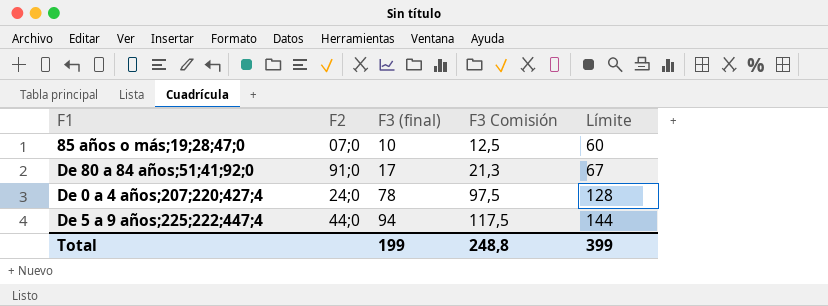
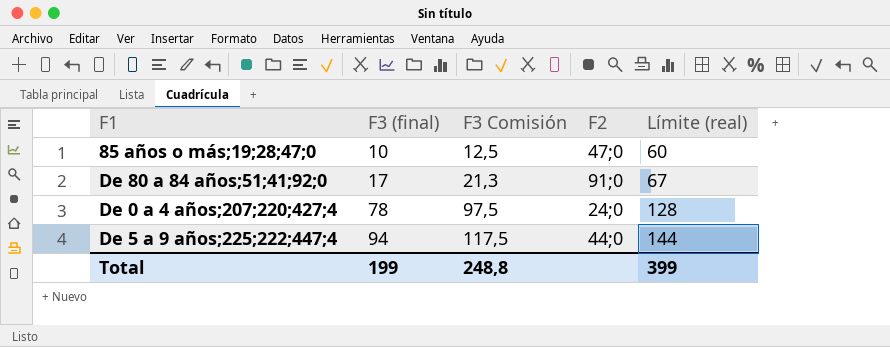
column F2 | position: 2 -> 4
column name: Límite -> Límite (real)
85 años o más;19;28;47;0 | F2: 07;0 -> 47;0

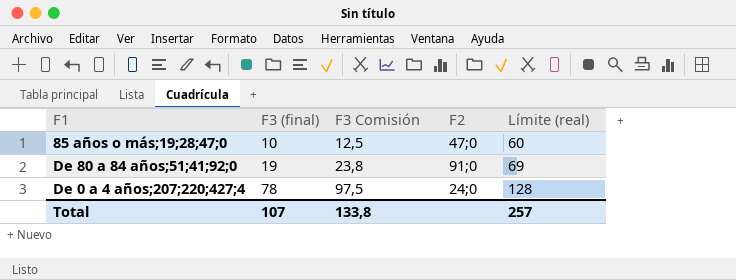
row De 5 a 9 años;225;222;447;4: 94 | 117,5 | 44;0 | 144 -> none
De 80 a 84 años;51;41;92;0 | F3 (final): 17 -> 19
De 80 a 84 años;51;41;92;0 | F3 Comisión: 21,3 -> 23,8
De 80 a 84 años;51;41;92;0 | Límite (real): 67 -> 69
Total | F3 (final): 199 -> 107
Total | F3 Comisión: 248,8 -> 133,8
Total | Límite (real): 399 -> 257

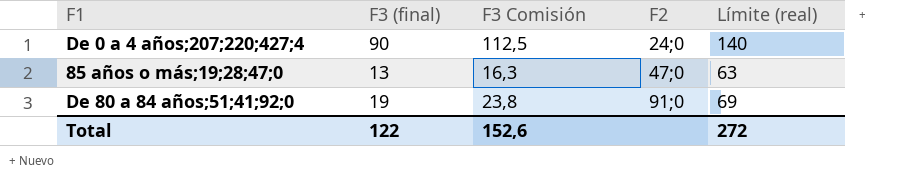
row order: F3 (final) ascending -> F2 ascending
De 0 a 4 años;207;220;427;4 | F3 (final): 78 -> 90
De 0 a 4 años;207;220;427;4 | F3 Comisión: 97,5 -> 112,5
De 0 a 4 años;207;220;427;4 | Límite (real): 128 -> 140
85 años o más;19;28;47;0 | F3 (final): 10 -> 13
85 años o más;19;28;47;0 | F3 Comisión: 12,5 -> 16,3
85 años o más;19;28;47;0 | Límite (real): 60 -> 63
Total | F3 (final): 107 -> 122
Total | F3 Comisión: 133,8 -> 152,6
Total | Límite (real): 257 -> 272

